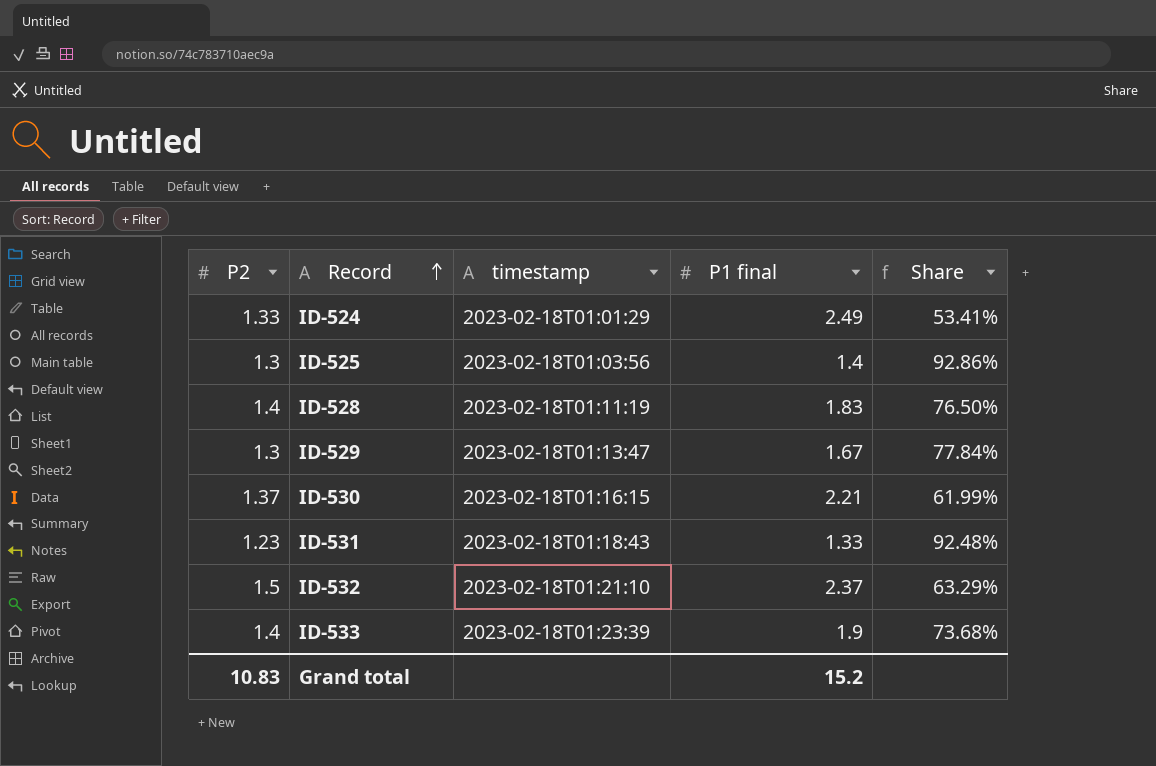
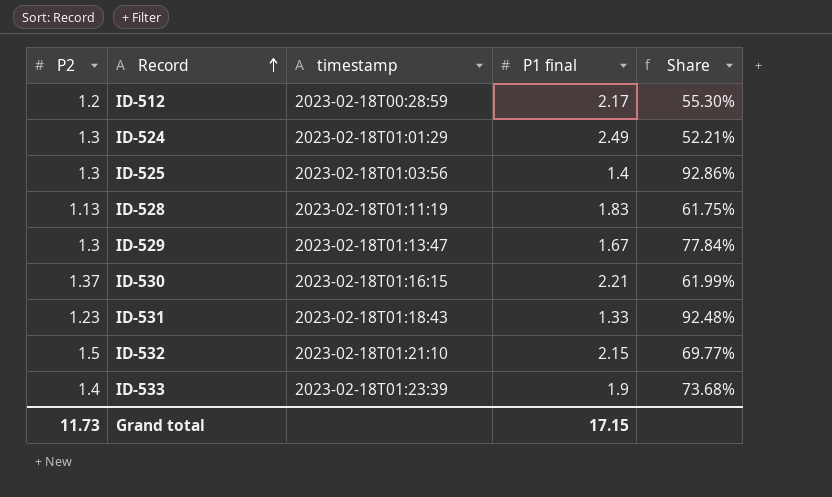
row ID-512: none -> 1.2 | 2023-02-18T00:28:59 | 2.17 | 55.30%
ID-524 | P2: 1.33 -> 1.3
ID-524 | Share: 53.41% -> 52.21%
ID-528 | P2: 1.4 -> 1.13
ID-528 | Share: 76.50% -> 61.75%
ID-532 | P1 final: 2.37 -> 2.15
ID-532 | Share: 63.29% -> 69.77%
Grand total | P2: 10.83 -> 11.73
Grand total | P1 final: 15.2 -> 17.15

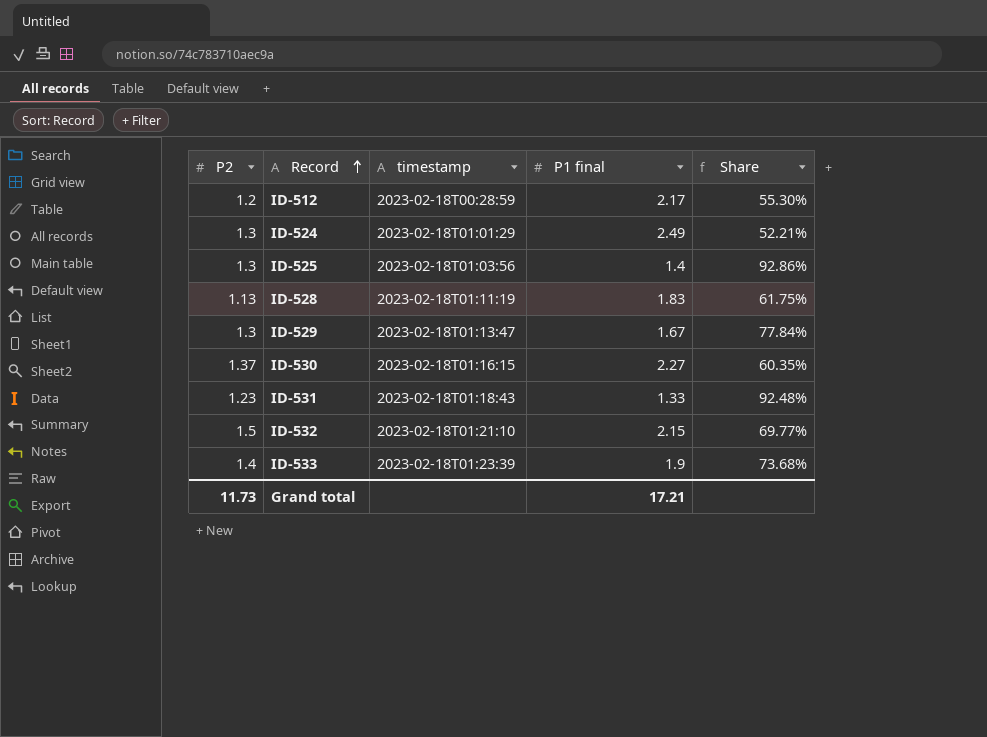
ID-530 | P1 final: 2.21 -> 2.27
ID-530 | Share: 61.99% -> 60.35%
Grand total | P1 final: 17.15 -> 17.21

